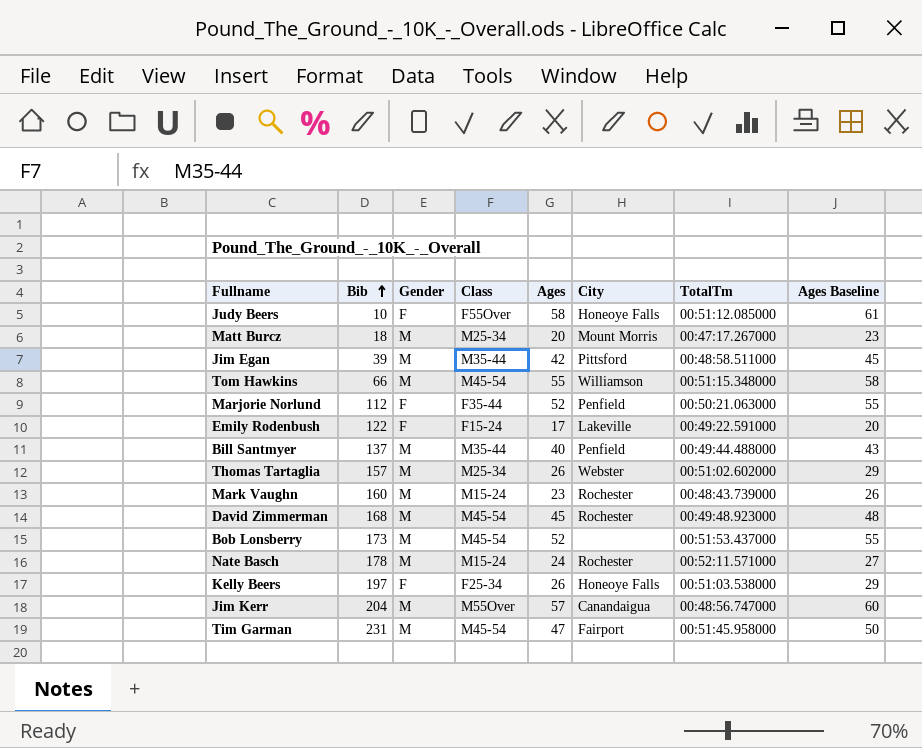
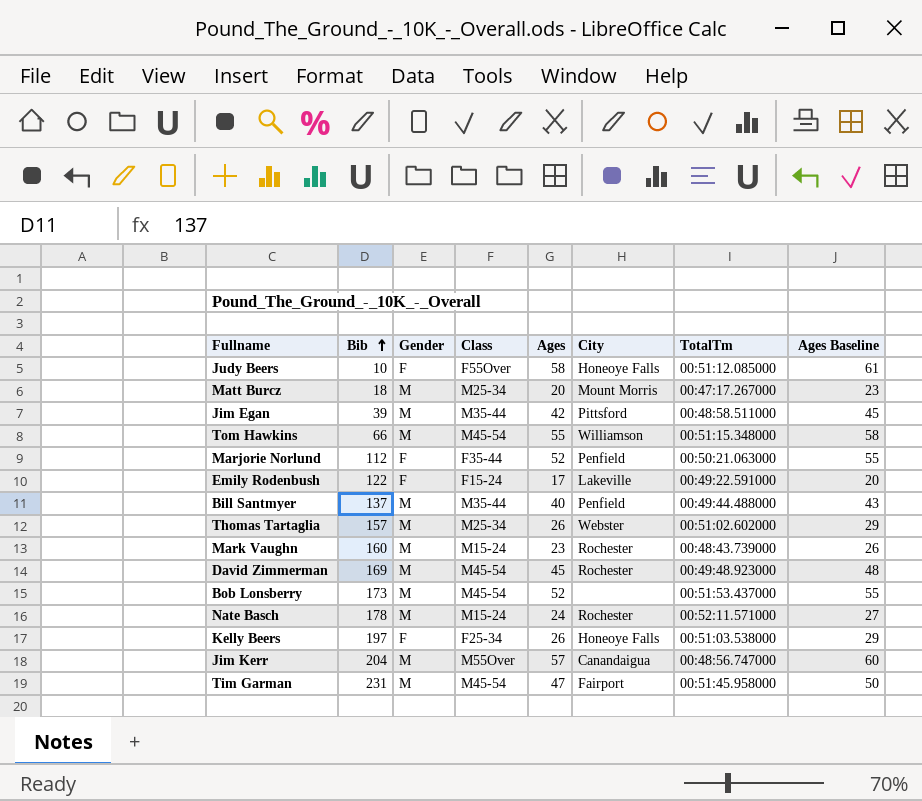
David Zimmerman | Bib: 168 -> 169

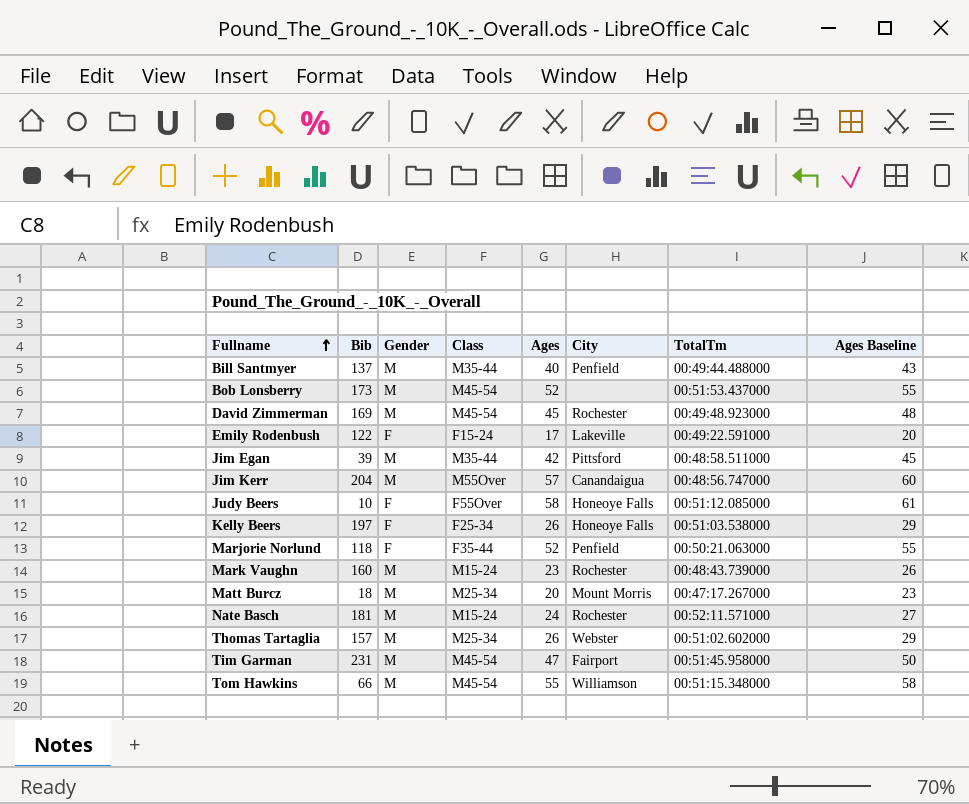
row order: Bib ascending -> Fullname ascending
Marjorie Norlund | Bib: 112 -> 118
Nate Basch | Bib: 178 -> 181

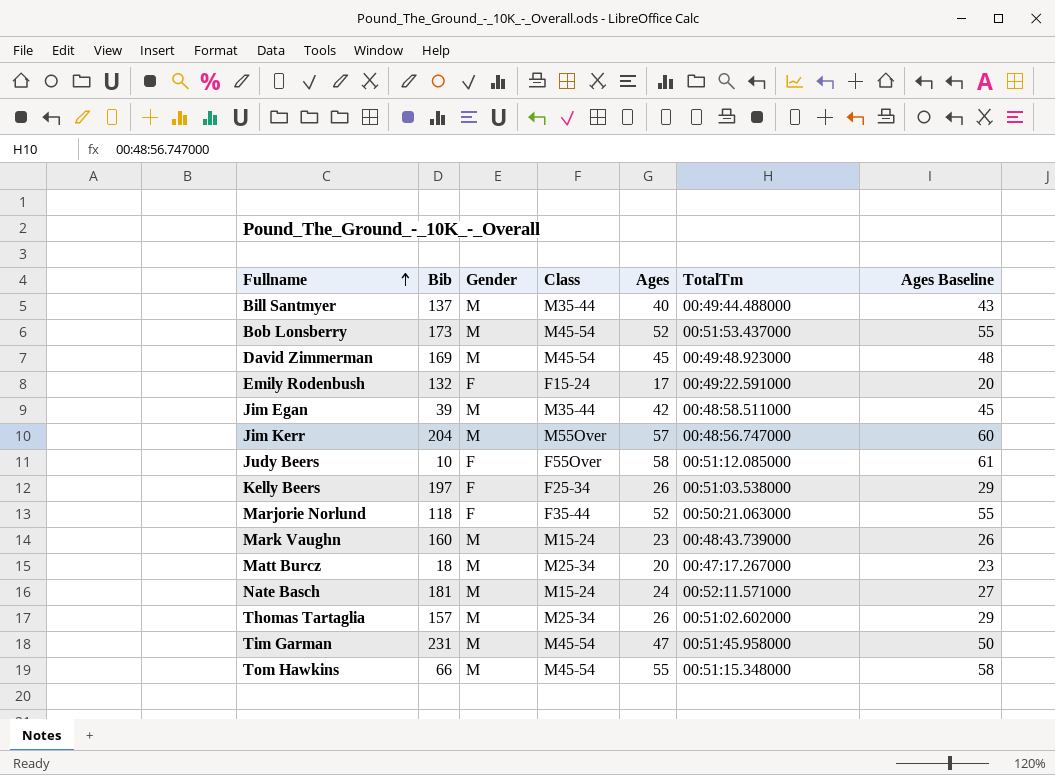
column City | position: 6 -> none
Emily Rodenbush | Bib: 122 -> 132

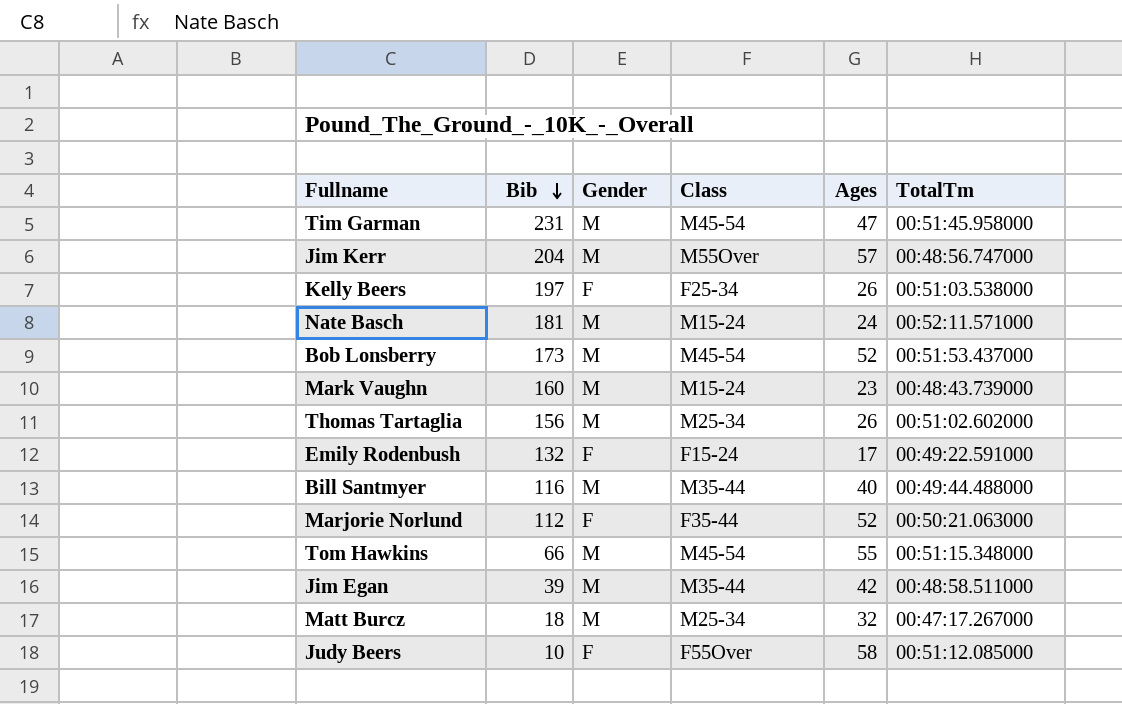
row order: Fullname ascending -> Bib descending
column Ages Baseline | formula: [Ages] + 3 -> none
row David Zimmerman: 169 | M | M45-54 | 45 | 00:49:48.923000 | 48 -> none
Thomas Tartaglia | Bib: 157 -> 156
Bill Santmyer | Bib: 137 -> 116
Marjorie Norlund | Bib: 118 -> 112
Matt Burcz | Ages: 20 -> 32

